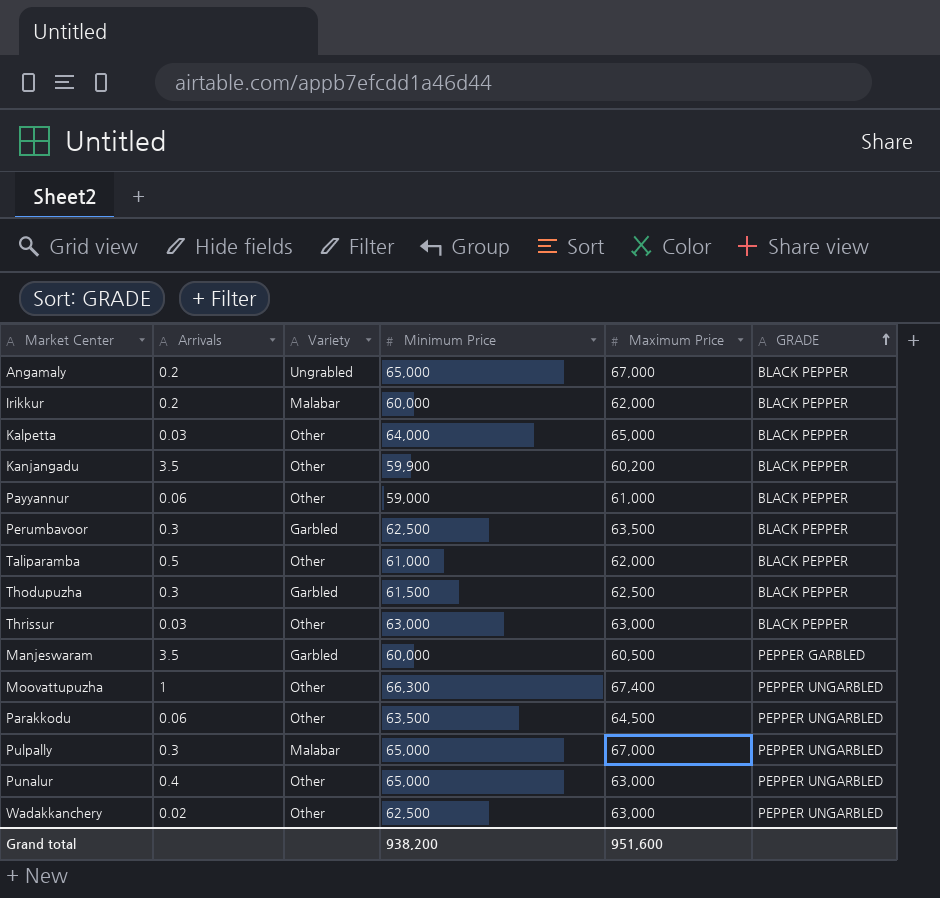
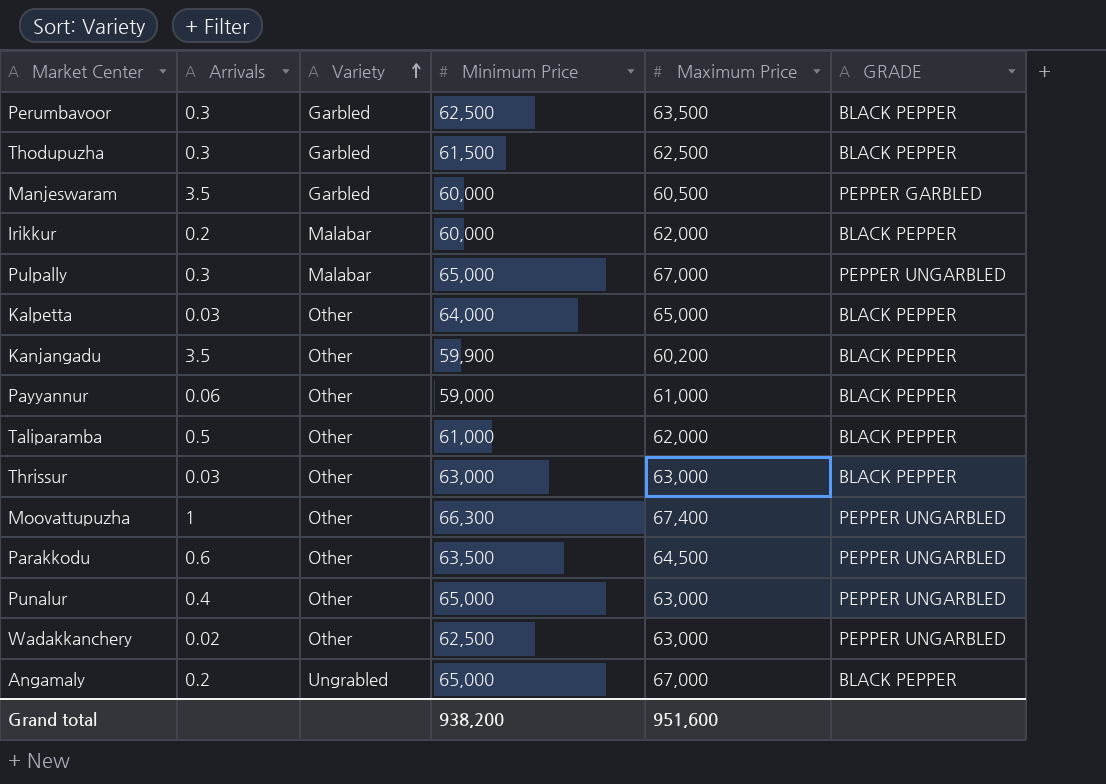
row order: GRADE ascending -> Variety ascending
Parakkodu | Arrivals: 0.06 -> 0.6

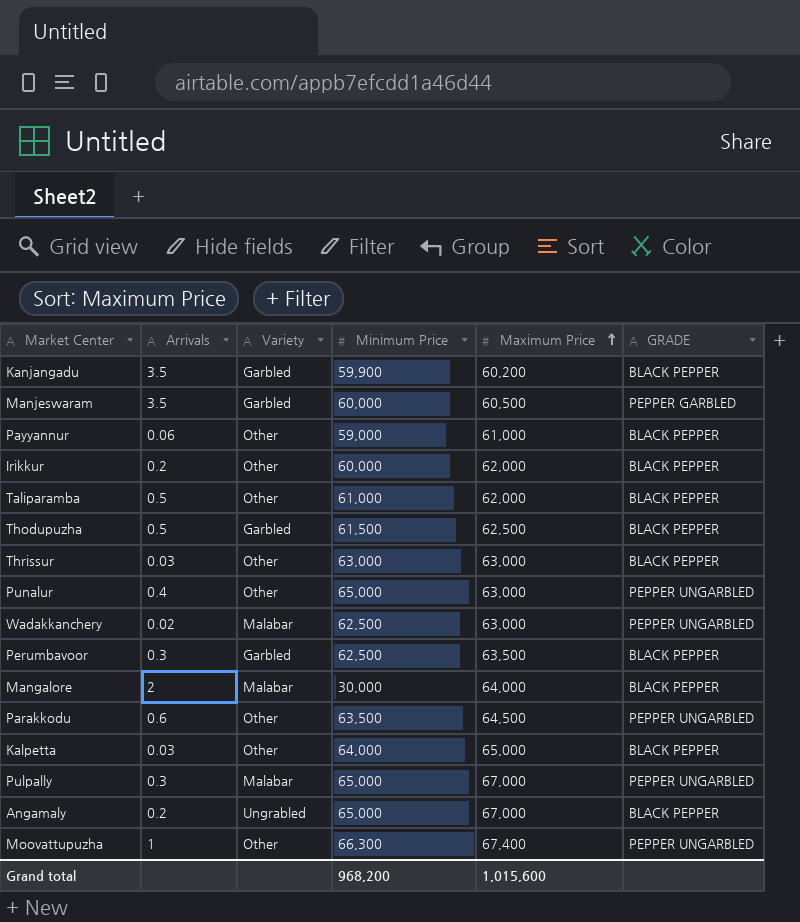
row order: Variety ascending -> Maximum Price ascending
Kanjangadu | Variety: Other -> Garbled
Irikkur | Variety: Malabar -> Other
Thodupuzha | Arrivals: 0.3 -> 0.5
Wadakkanchery | Variety: Other -> Malabar
row Mangalore: none -> 2 | Malabar | 30,000 | 64,000 | BLACK PEPPER
Grand total | Minimum Price: 938,200 -> 968,200
Grand total | Maximum Price: 951,600 -> 1,015,600

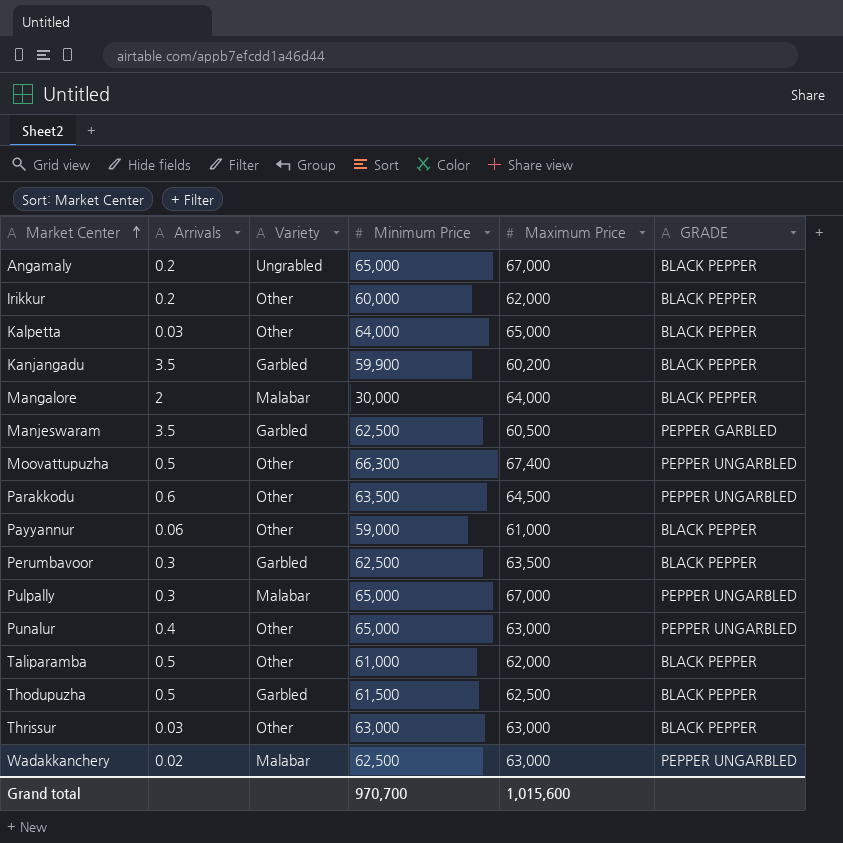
row order: Maximum Price ascending -> Market Center ascending
Manjeswaram | Minimum Price: 60,000 -> 62,500
Moovattupuzha | Arrivals: 1 -> 0.5
Grand total | Minimum Price: 968,200 -> 970,700

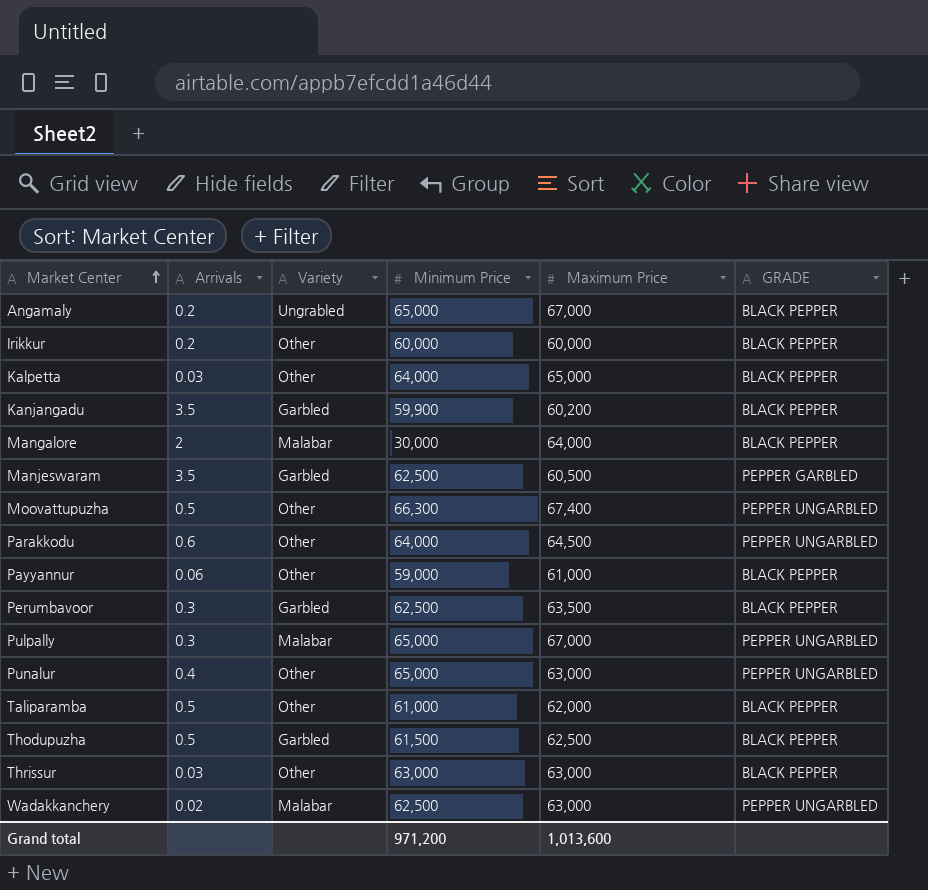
Irikkur | Maximum Price: 62,000 -> 60,000
Parakkodu | Minimum Price: 63,500 -> 64,000
Grand total | Minimum Price: 970,700 -> 971,200
Grand total | Maximum Price: 1,015,600 -> 1,013,600

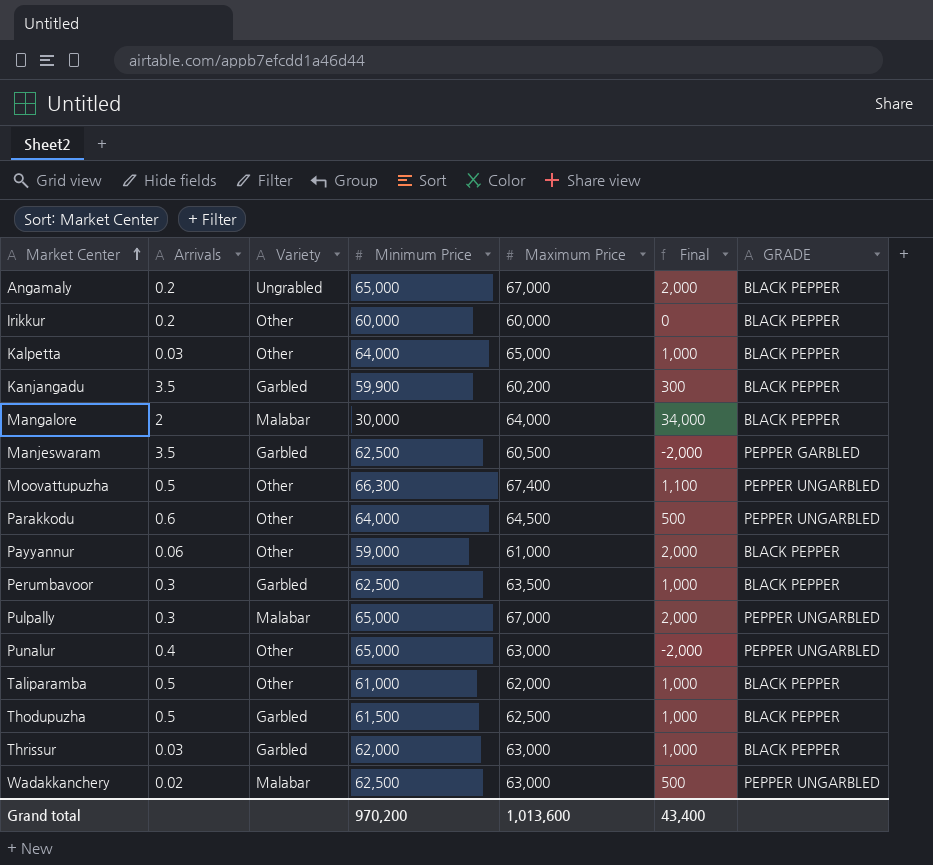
column Final | formula: none -> [Maximum Price] - [Minimum Price]
Thrissur | Variety: Other -> Garbled
Thrissur | Minimum Price: 63,000 -> 62,000
Grand total | Minimum Price: 971,200 -> 970,200

